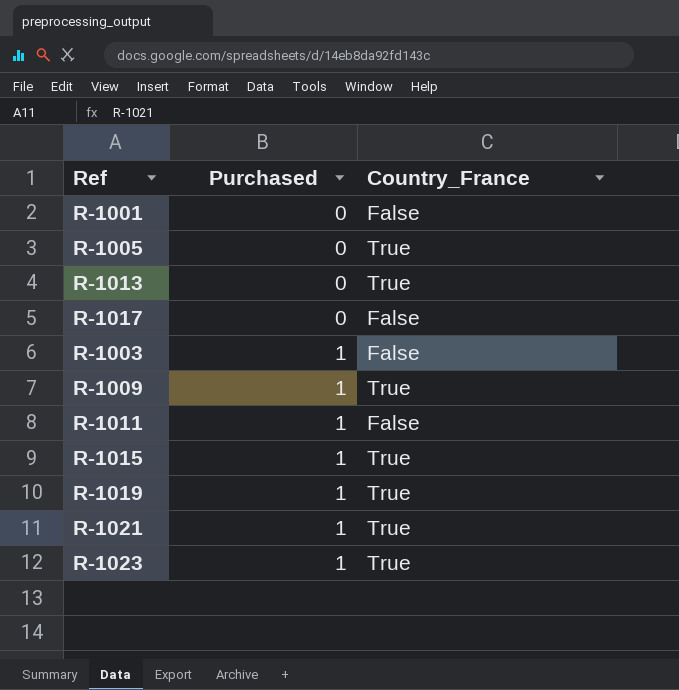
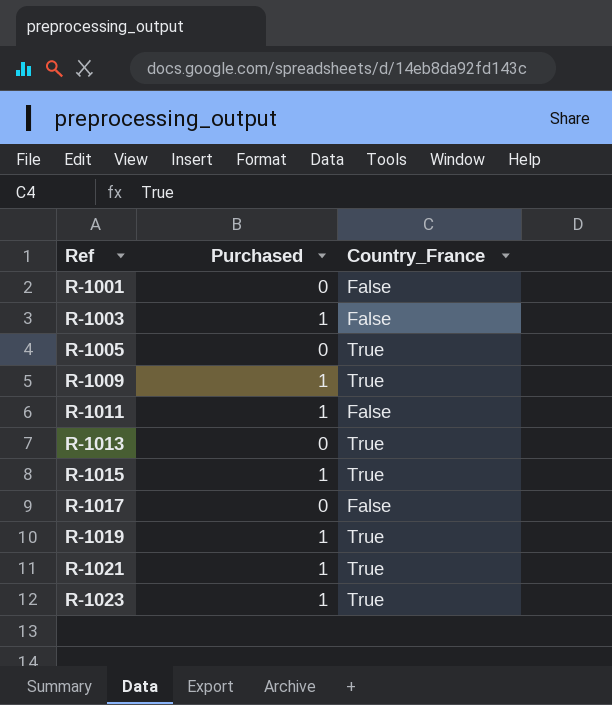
row order: Purchased ascending -> Ref ascending

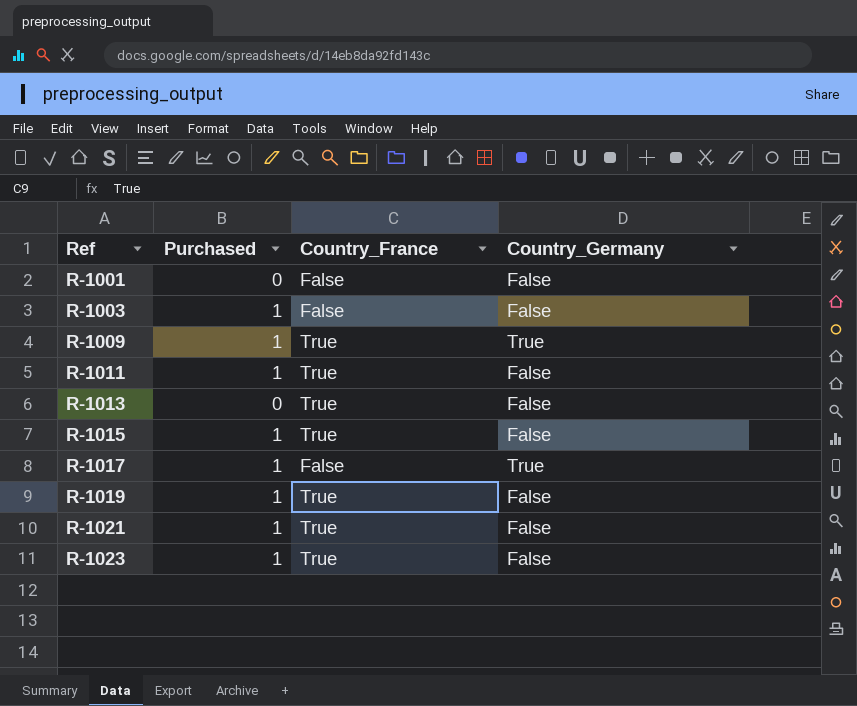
column Country_Germany | position: none -> 4
row R-1005: 0 | True -> none
R-1011 | Country_France: False -> True
R-1017 | Purchased: 0 -> 1

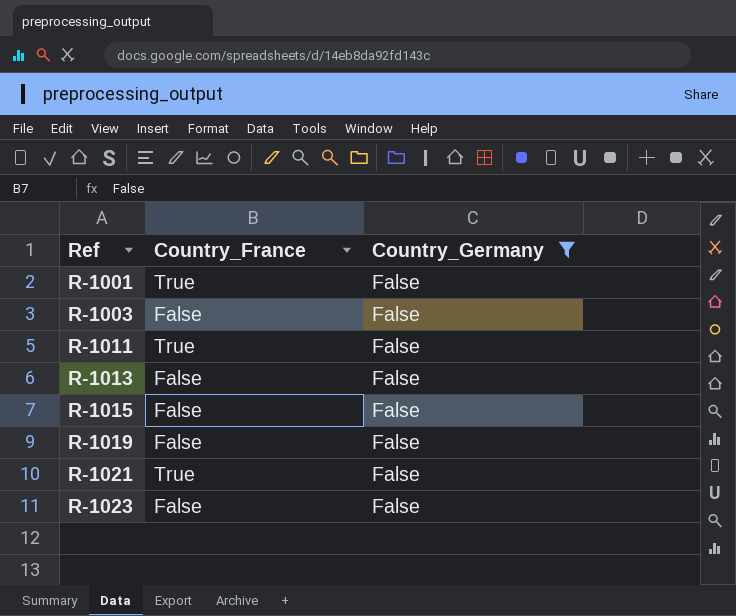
filter: none -> Country_Germany = False
column Purchased | position: 2 -> none
R-1001 | Country_France: False -> True
R-1013 | Country_France: True -> False
R-1015 | Country_France: True -> False
R-1019 | Country_France: True -> False
R-1023 | Country_France: True -> False

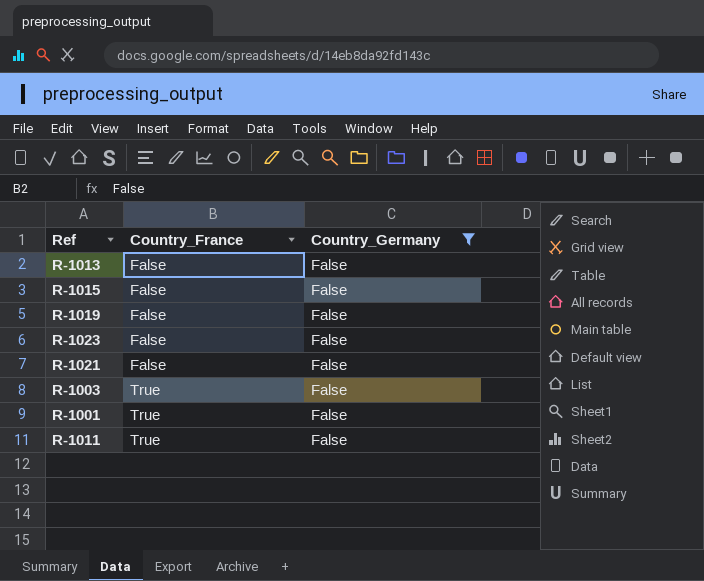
row order: Ref ascending -> Country_France ascending
R-1021 | Country_France: True -> False
R-1003 | Country_France: False -> True

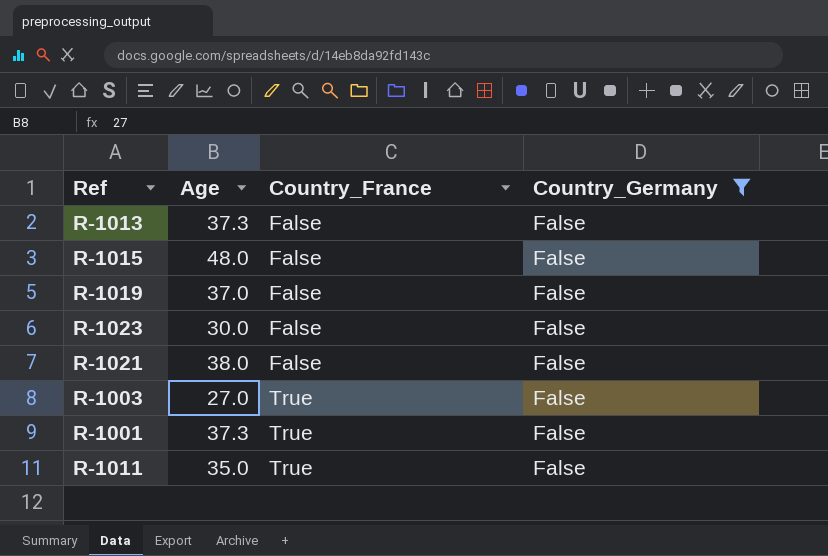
column Age | position: none -> 2

